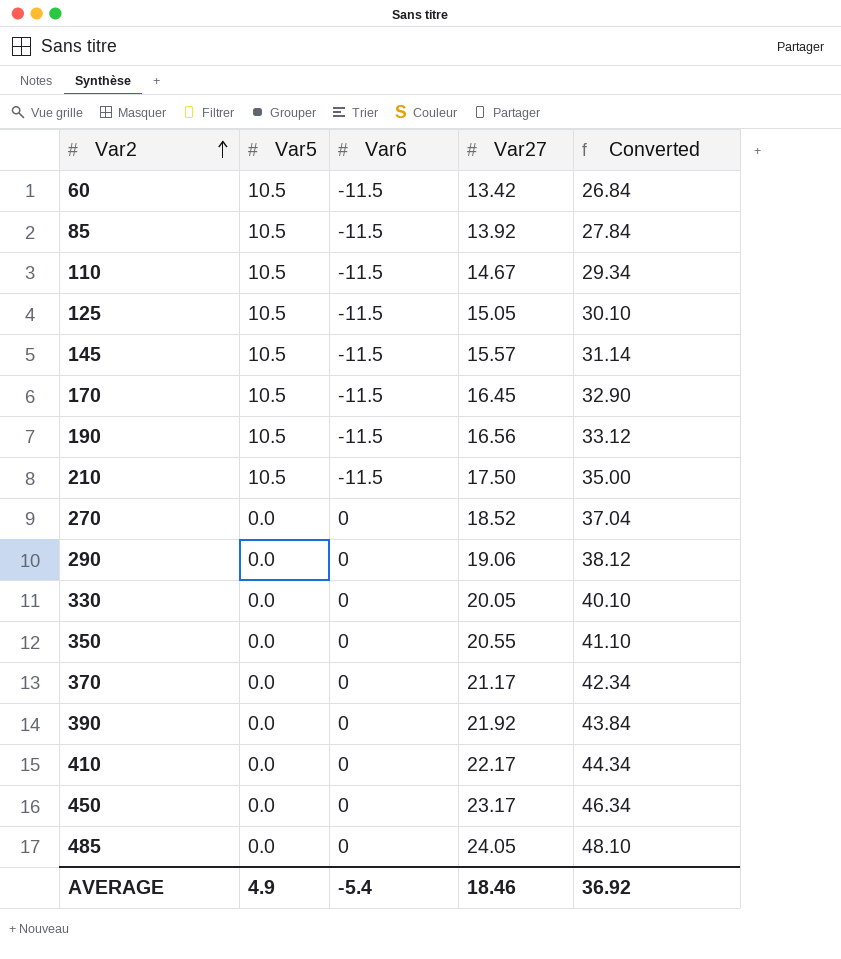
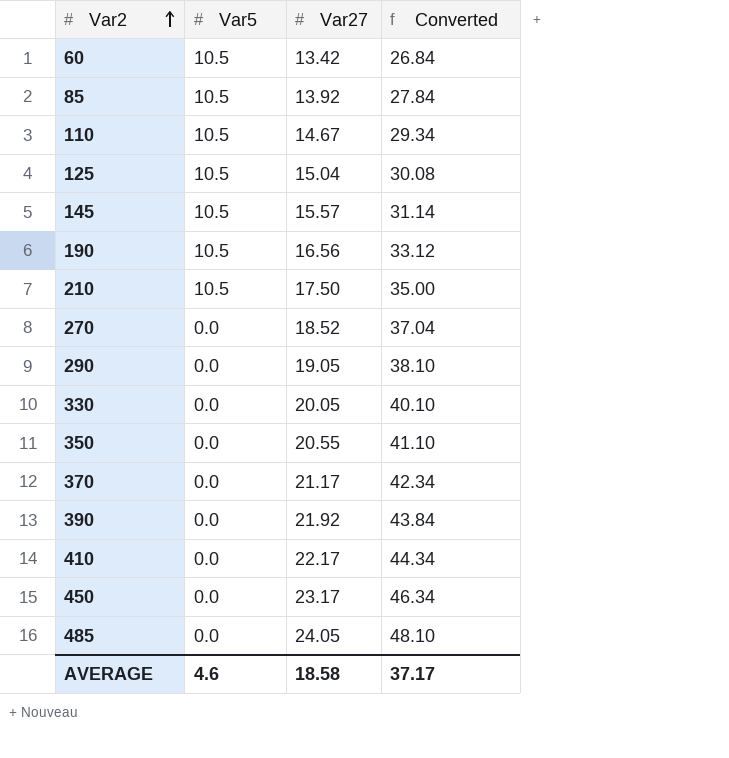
column Var6 | position: 3 -> none
row 170: 10.5 | -11.5 | 16.45 | 32.90 -> none
125 | Var27: 15.05 -> 15.04
125 | Converted: 30.10 -> 30.08
290 | Var27: 19.06 -> 19.05
290 | Converted: 38.12 -> 38.10
AVERAGE | Var5: 4.9 -> 4.6
AVERAGE | Var27: 18.46 -> 18.58
AVERAGE | Converted: 36.92 -> 37.17

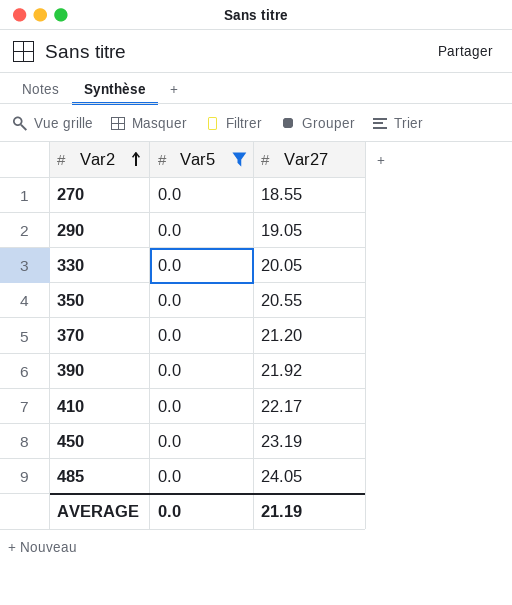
filter: none -> Var5 = 0.0
column Converted | formula: [Var27] * 2 -> none
270 | Var27: 18.52 -> 18.55
370 | Var27: 21.17 -> 21.20
450 | Var27: 23.17 -> 23.19
AVERAGE | Var5: 4.6 -> 0.0
AVERAGE | Var27: 18.58 -> 21.19

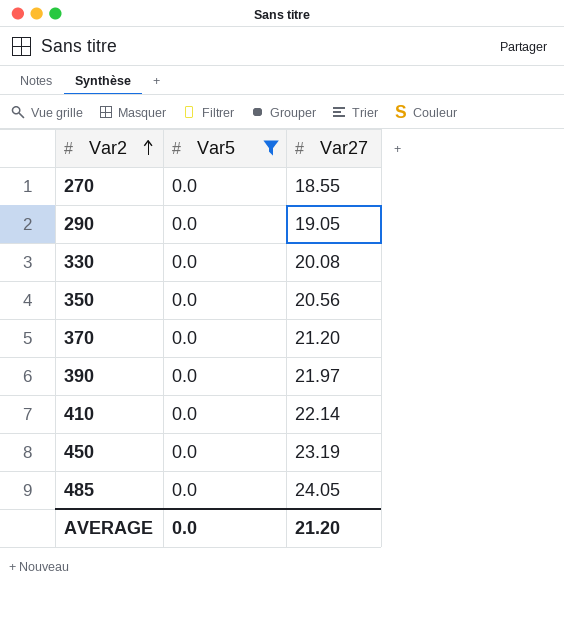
330 | Var27: 20.05 -> 20.08
350 | Var27: 20.55 -> 20.56
390 | Var27: 21.92 -> 21.97
410 | Var27: 22.17 -> 22.14
AVERAGE | Var27: 21.19 -> 21.20

